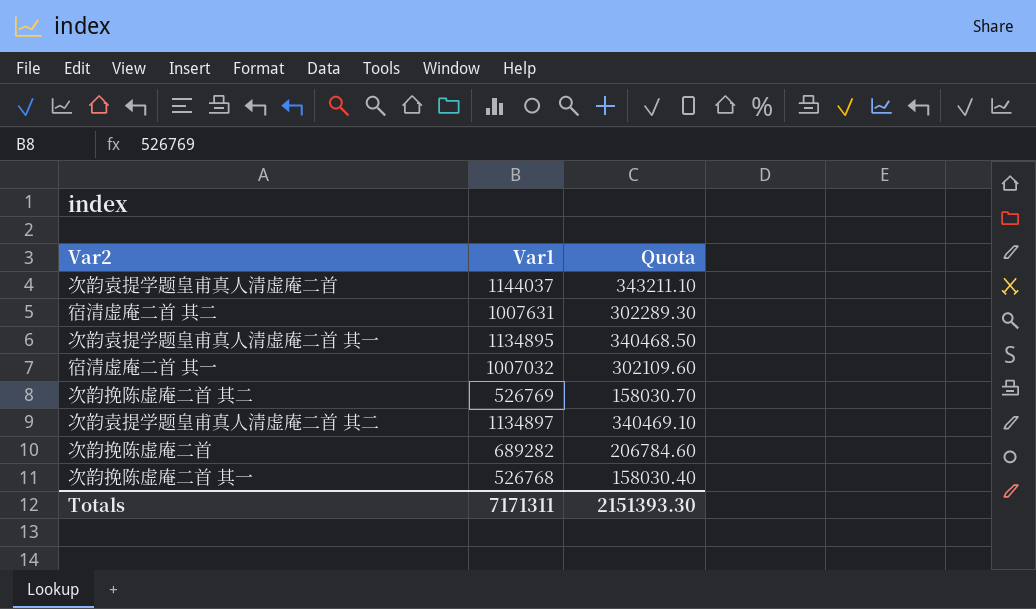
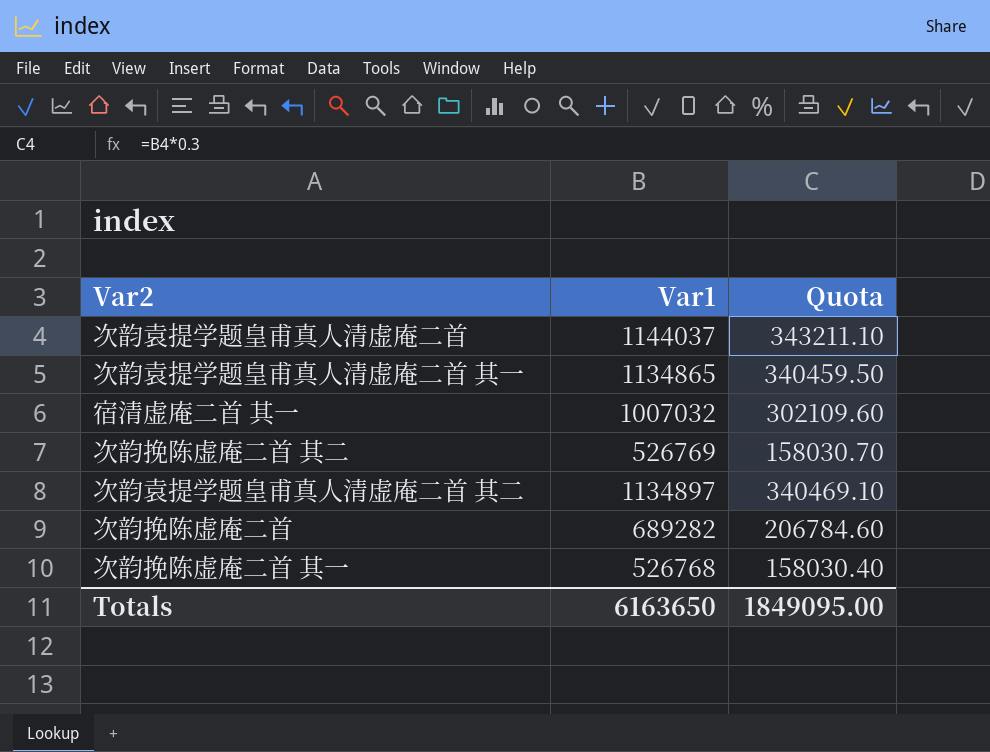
row 宿清虚庵二首 其二: 1007631 | 302289.30 -> none
次韵袁提学题皇甫真人清虚庵二首 其一 | Var1: 1134895 -> 1134865
次韵袁提学题皇甫真人清虚庵二首 其一 | Quota: 340468.50 -> 340459.50
Totals | Var1: 7171311 -> 6163650
Totals | Quota: 2151393.30 -> 1849095.00

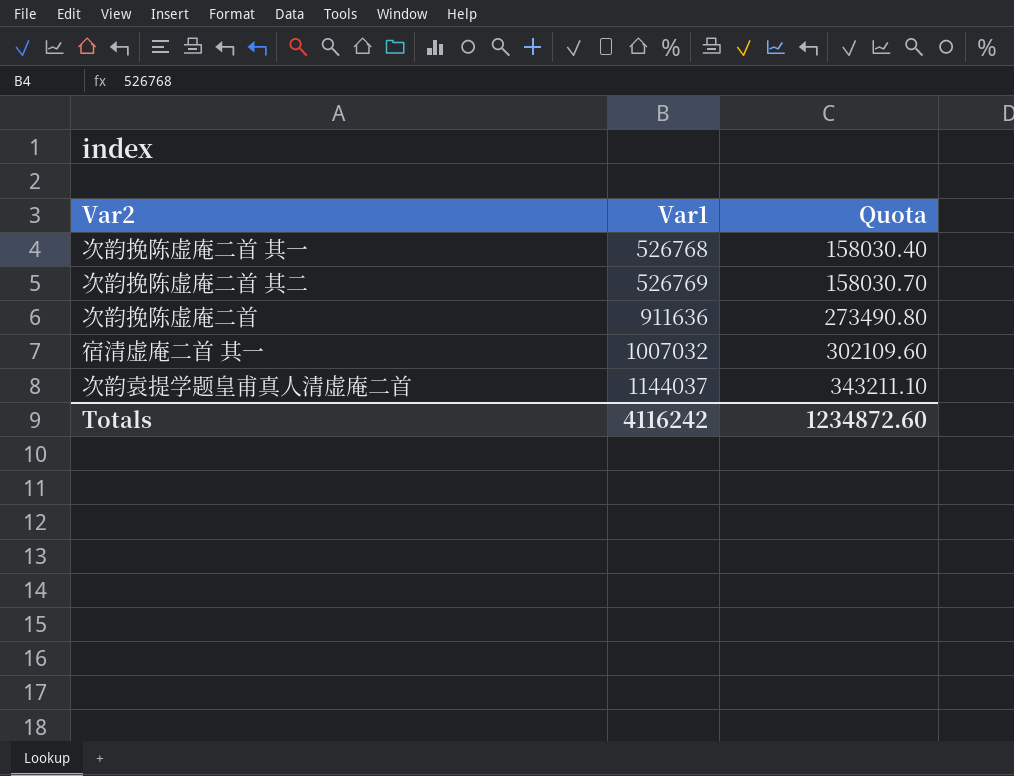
row order: none -> Var1 ascending
row 次韵袁提学题皇甫真人清虚庵二首 其一: 1134865 | 340459.50 -> none
row 次韵袁提学题皇甫真人清虚庵二首 其二: 1134897 | 340469.10 -> none
次韵挽陈虚庵二首 | Var1: 689282 -> 911636
次韵挽陈虚庵二首 | Quota: 206784.60 -> 273490.80
Totals | Var1: 6163650 -> 4116242
Totals | Quota: 1849095.00 -> 1234872.60

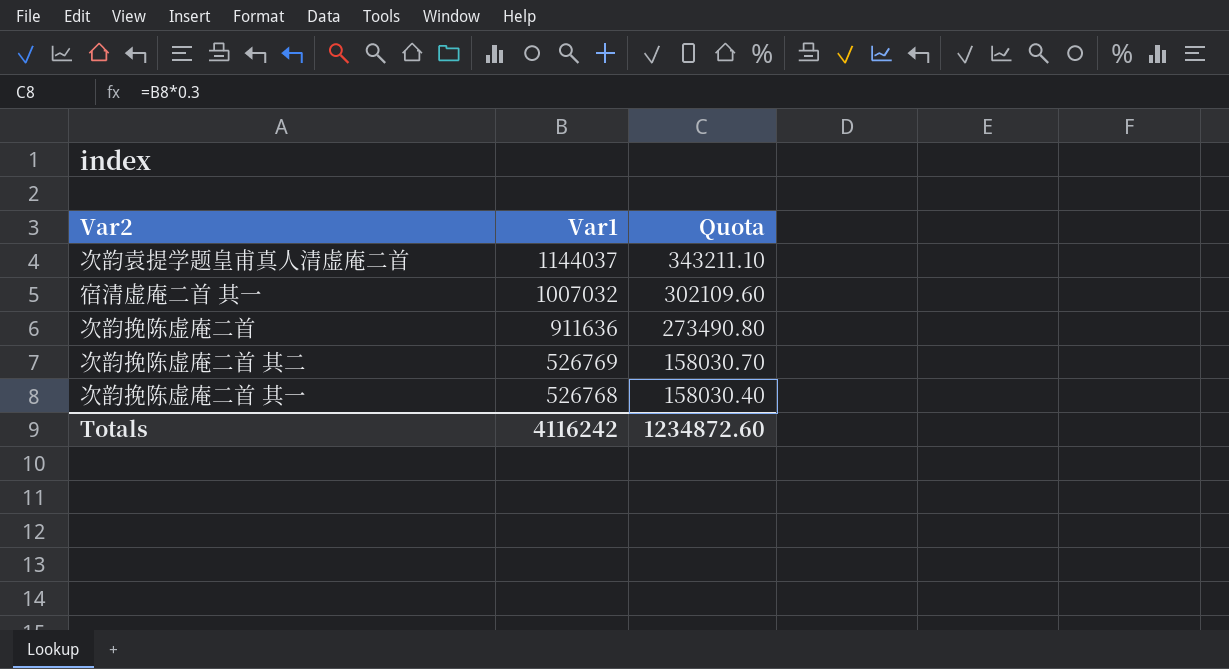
row order: Var1 ascending -> Var1 descending

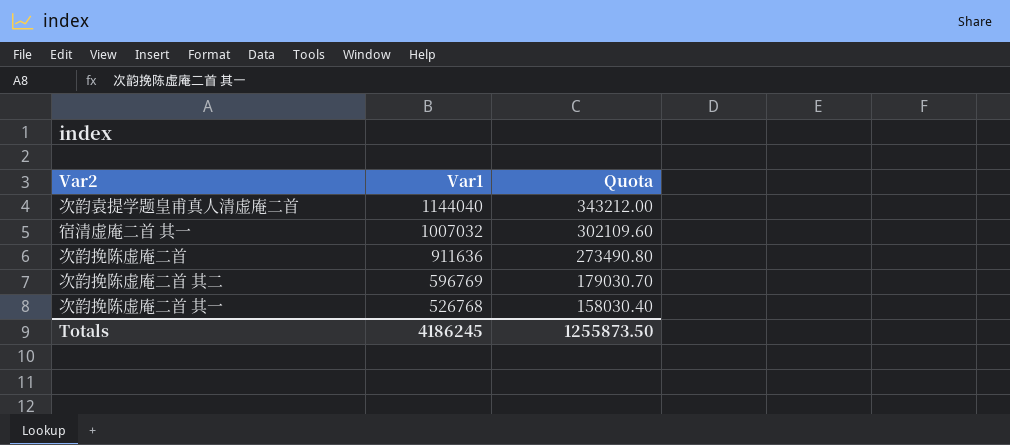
次韵袁提学题皇甫真人清虚庵二首 | Var1: 1144037 -> 1144040
次韵袁提学题皇甫真人清虚庵二首 | Quota: 343211.10 -> 343212.00
次韵挽陈虚庵二首 其二 | Var1: 526769 -> 596769
次韵挽陈虚庵二首 其二 | Quota: 158030.70 -> 179030.70
Totals | Var1: 4116242 -> 4186245
Totals | Quota: 1234872.60 -> 1255873.50

